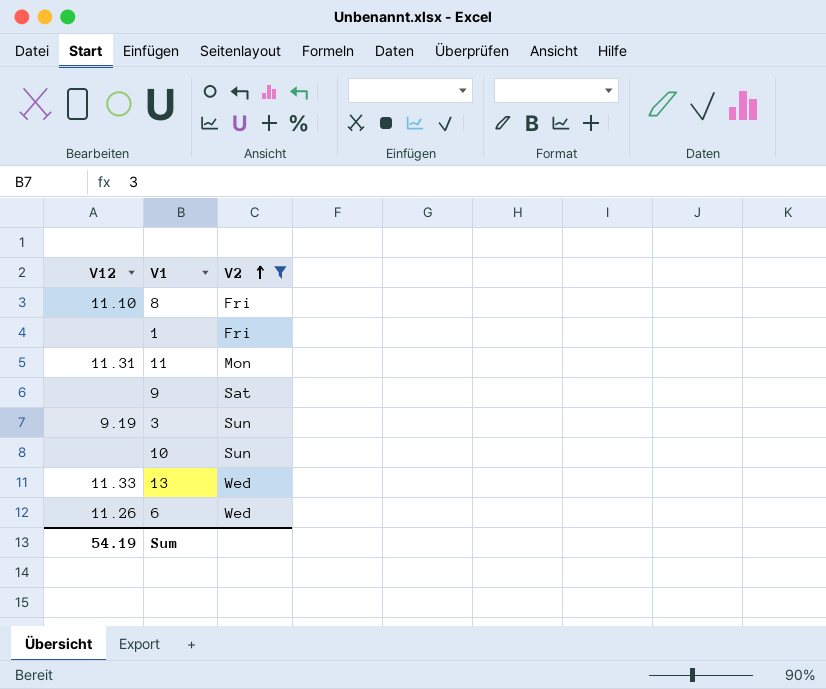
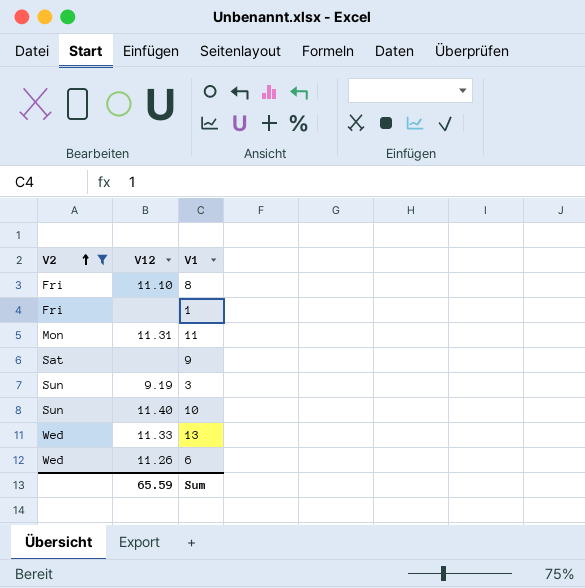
column V2 | position: 3 -> 1
10 | V12: none -> 11.40
Sum | V12: 54.19 -> 65.59

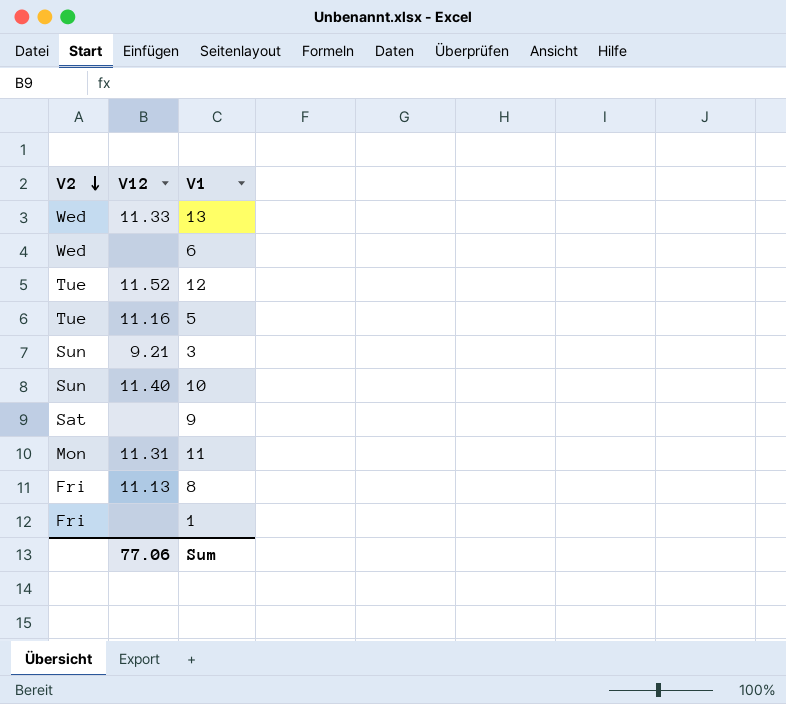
filter: V2 != Tue -> none
row order: V2 ascending -> V2 descending
6 | V12: 11.26 -> none
3 | V12: 9.19 -> 9.21
8 | V12: 11.10 -> 11.13
Sum | V12: 65.59 -> 77.06

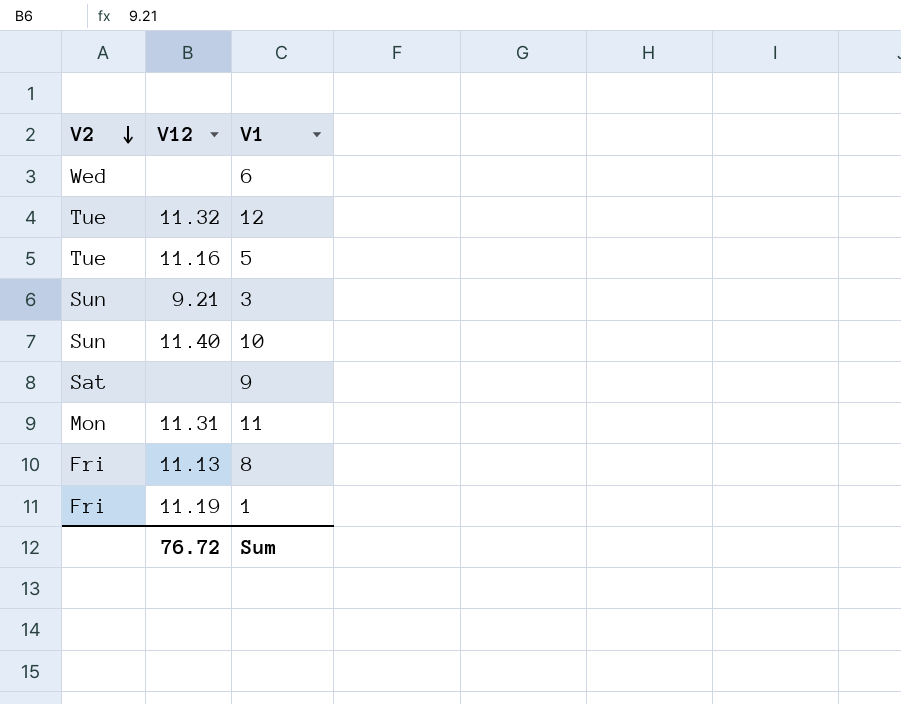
row 13: Wed | 11.33 -> none
12 | V12: 11.52 -> 11.32
1 | V12: none -> 11.19
Sum | V12: 77.06 -> 76.72

